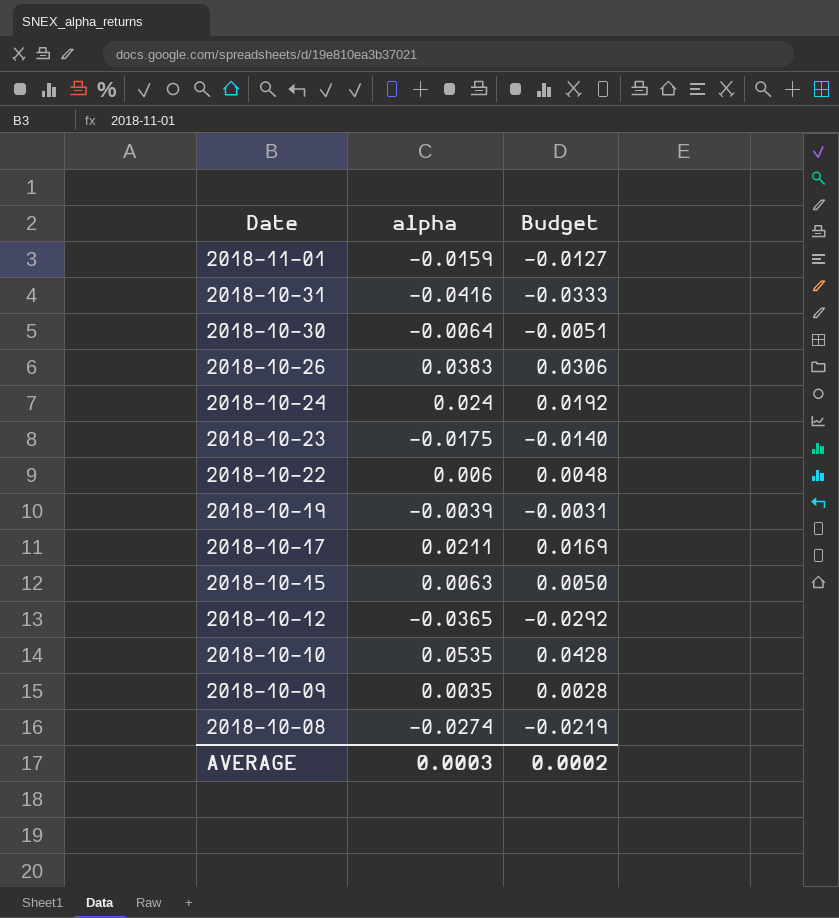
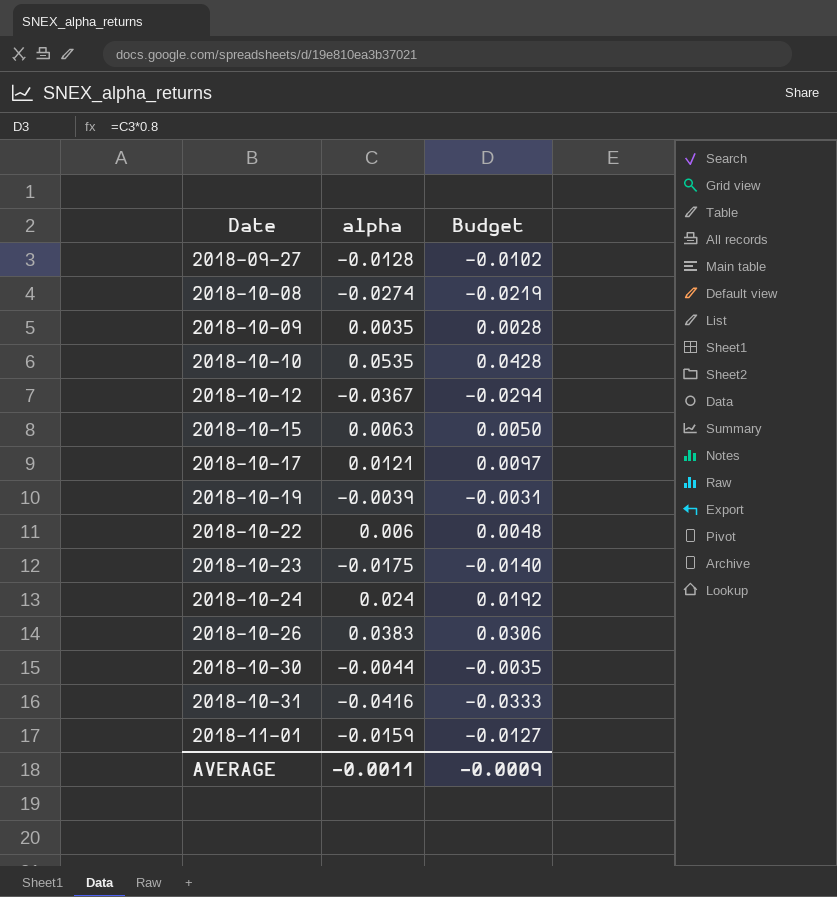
row order: Date descending -> Date ascending
row 2018-09-27: none -> -0.0128 | -0.0102
2018-10-12 | alpha: -0.0365 -> -0.0367
2018-10-12 | Budget: -0.0292 -> -0.0294
2018-10-17 | alpha: 0.0211 -> 0.0121
2018-10-17 | Budget: 0.0169 -> 0.0097
2018-10-30 | alpha: -0.0064 -> -0.0044
2018-10-30 | Budget: -0.0051 -> -0.0035
AVERAGE | alpha: 0.0003 -> -0.0011
AVERAGE | Budget: 0.0002 -> -0.0009

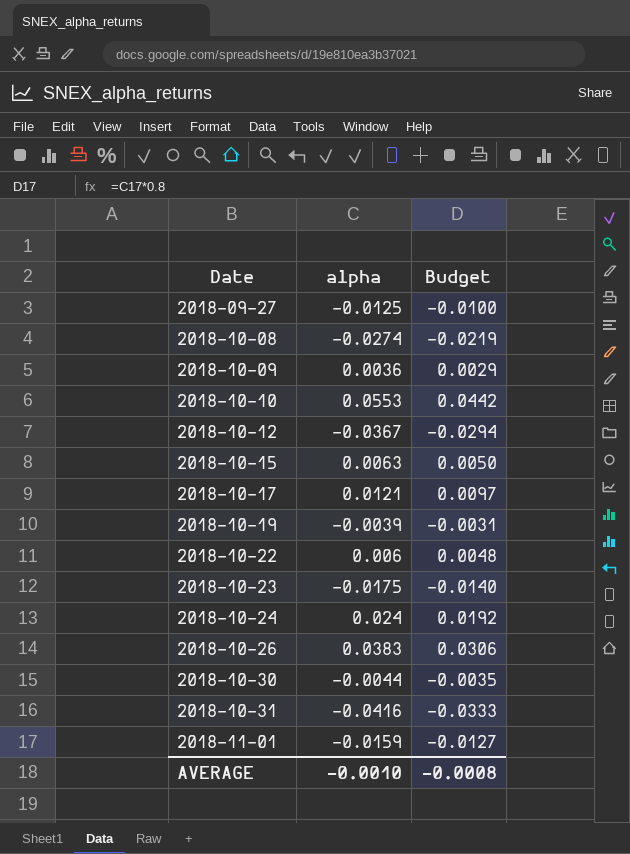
2018-09-27 | alpha: -0.0128 -> -0.0125
2018-09-27 | Budget: -0.0102 -> -0.0100
2018-10-09 | alpha: 0.0035 -> 0.0036
2018-10-09 | Budget: 0.0028 -> 0.0029
2018-10-10 | alpha: 0.0535 -> 0.0553
2018-10-10 | Budget: 0.0428 -> 0.0442
AVERAGE | alpha: -0.0011 -> -0.0010
AVERAGE | Budget: -0.0009 -> -0.0008

